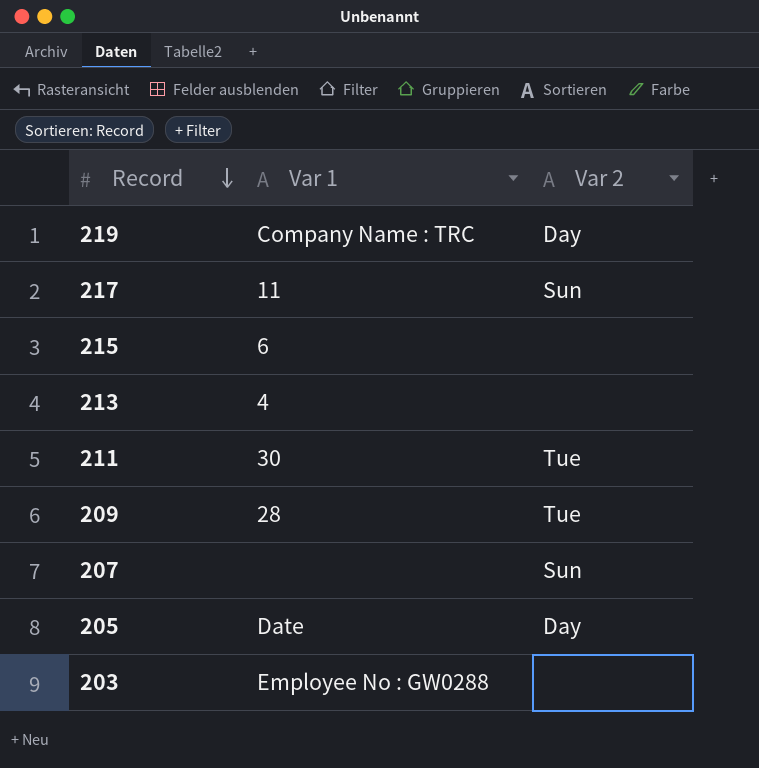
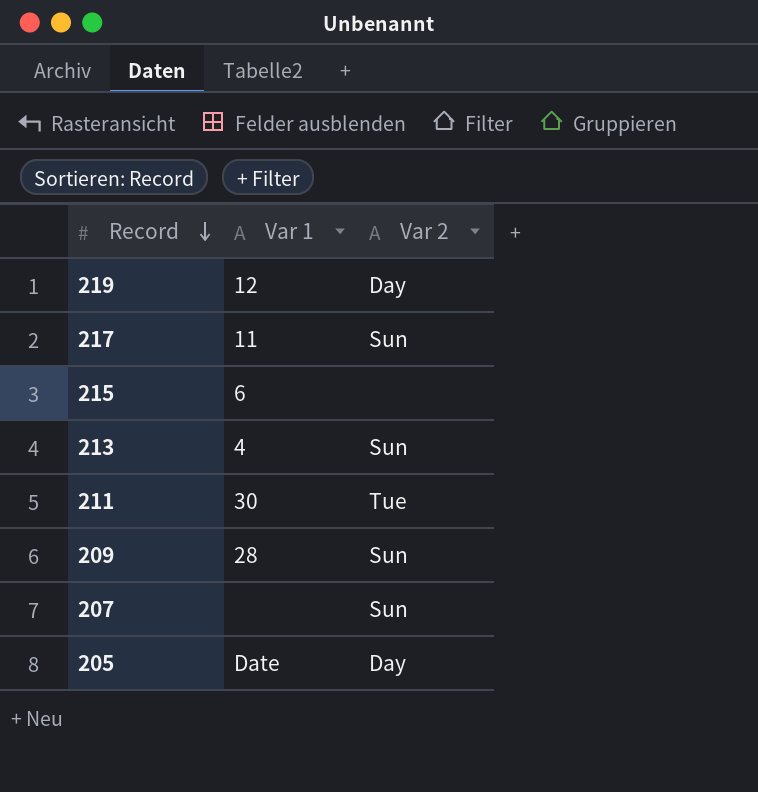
row 203: Employee No : GW0288 | none -> none
219 | Var 1: Company Name : TRC -> 12
213 | Var 2: none -> Sun
209 | Var 2: Tue -> Sun

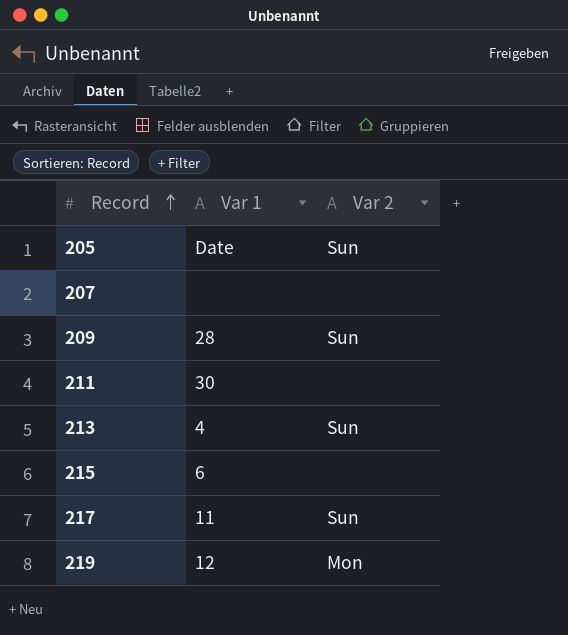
row order: Record descending -> Record ascending
205 | Var 2: Day -> Sun
207 | Var 2: Sun -> none
211 | Var 2: Tue -> none
219 | Var 2: Day -> Mon

